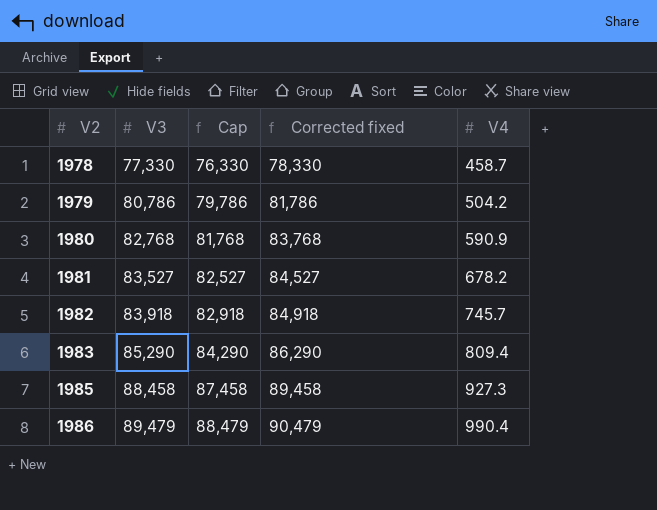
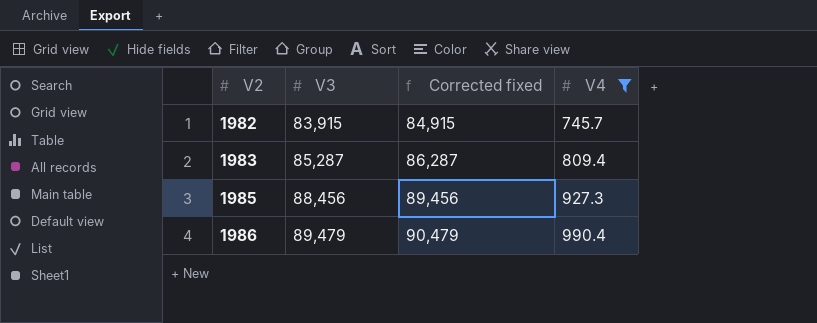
filter: none -> V4 >= 745.7
column Cap | formula: [V3] - 1000 -> none
1982 | V3: 83,918 -> 83,915
1982 | Corrected fixed: 84,918 -> 84,915
1983 | V3: 85,290 -> 85,287
1983 | Corrected fixed: 86,290 -> 86,287
1985 | V3: 88,458 -> 88,456
1985 | Corrected fixed: 89,458 -> 89,456

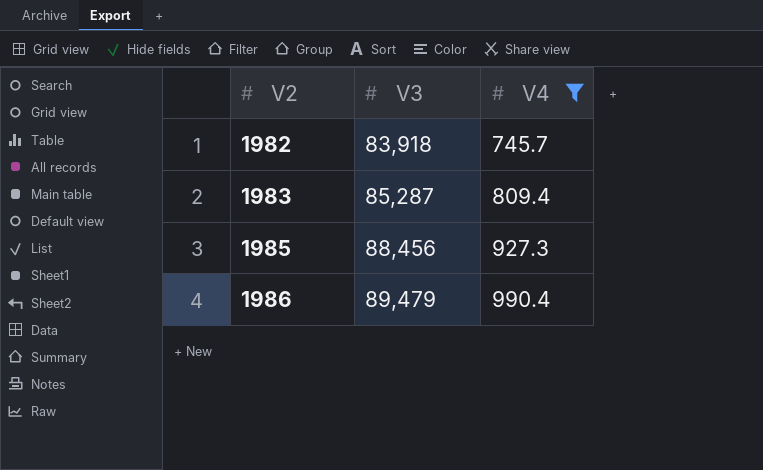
column Corrected fixed | formula: [V3] + 1000 -> none
1982 | V3: 83,915 -> 83,918

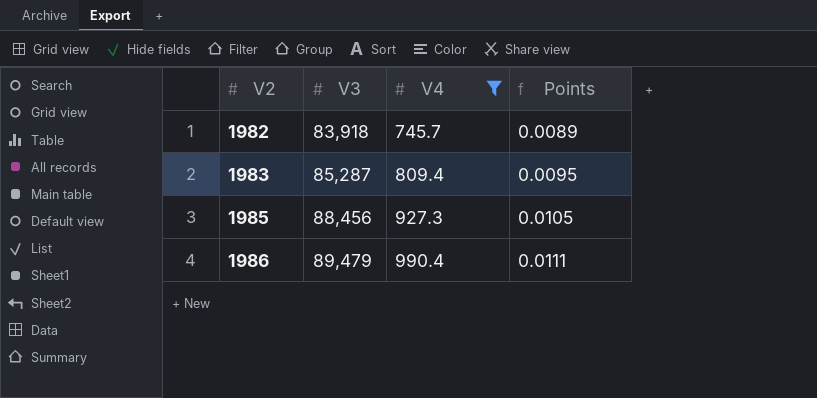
column Points | formula: none -> [V4] / [V3]

